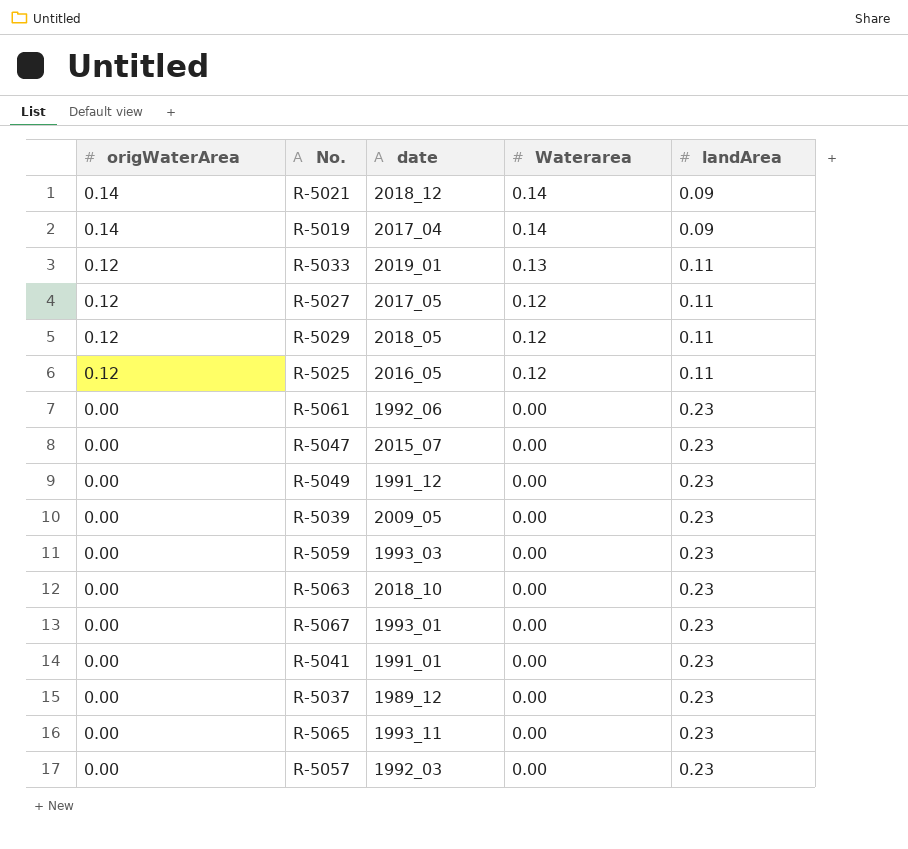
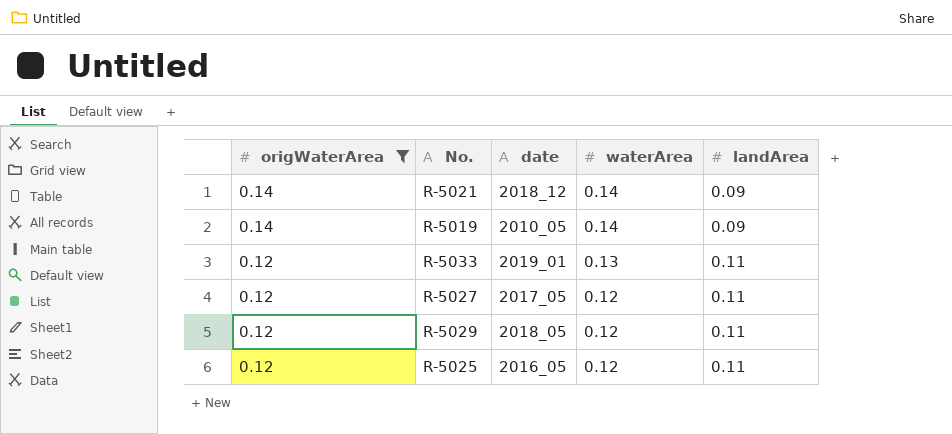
filter: none -> origWaterArea != 0.00
column name: Waterarea -> waterArea
R-5019 | date: 2017_04 -> 2010_05

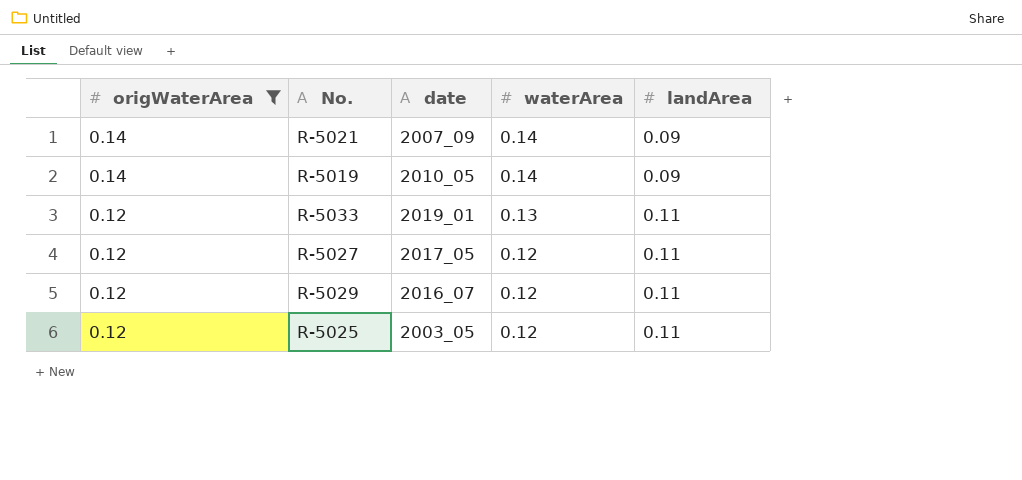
R-5021 | date: 2018_12 -> 2007_09
R-5029 | date: 2018_05 -> 2016_07
R-5025 | date: 2016_05 -> 2003_05

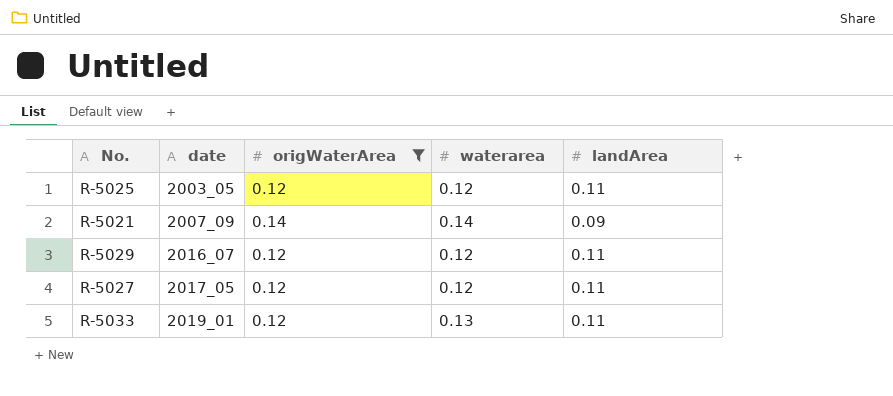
row order: origWaterArea descending -> date ascending
column origWaterArea | position: 1 -> 3
column name: waterArea -> waterarea
row R-5019: 0.14 | 2010_05 | 0.14 | 0.09 -> none

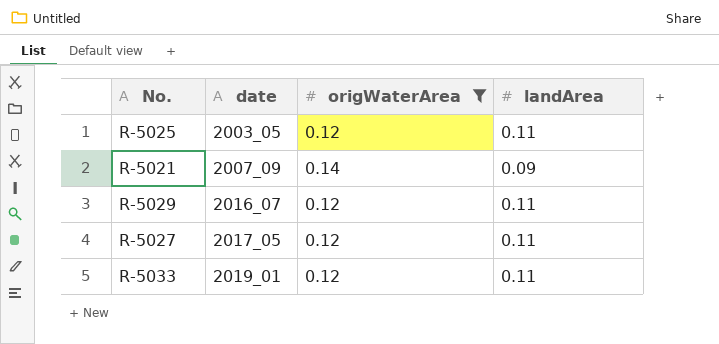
column waterarea | position: 4 -> none

